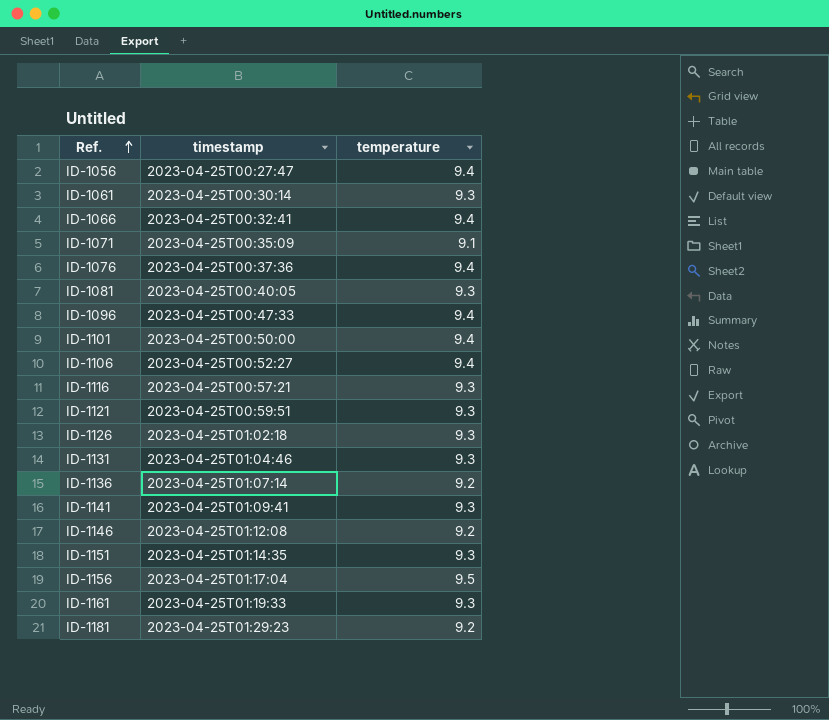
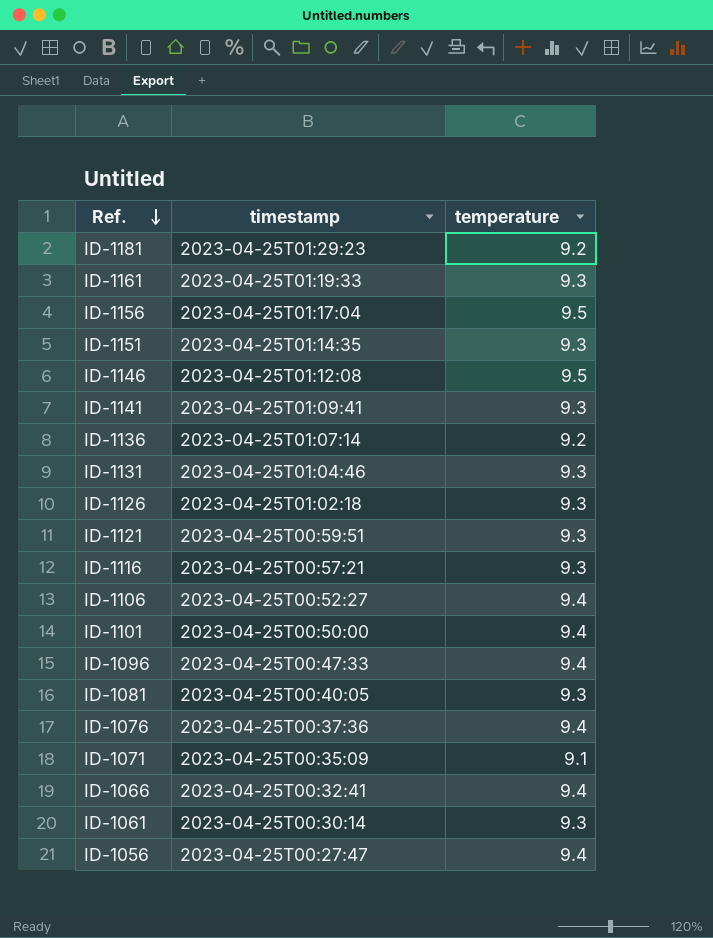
row order: Ref. ascending -> Ref. descending
ID-1146 | temperature: 9.2 -> 9.5

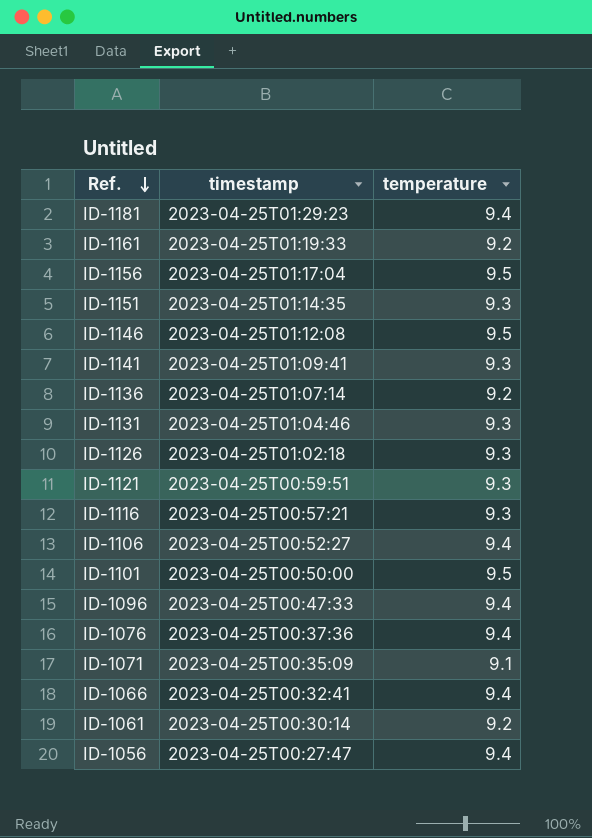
row ID-1081: 2023-04-25T00:40:05 | 9.3 -> none
ID-1181 | temperature: 9.2 -> 9.4
ID-1161 | temperature: 9.3 -> 9.2
ID-1101 | temperature: 9.4 -> 9.5
ID-1061 | temperature: 9.3 -> 9.2

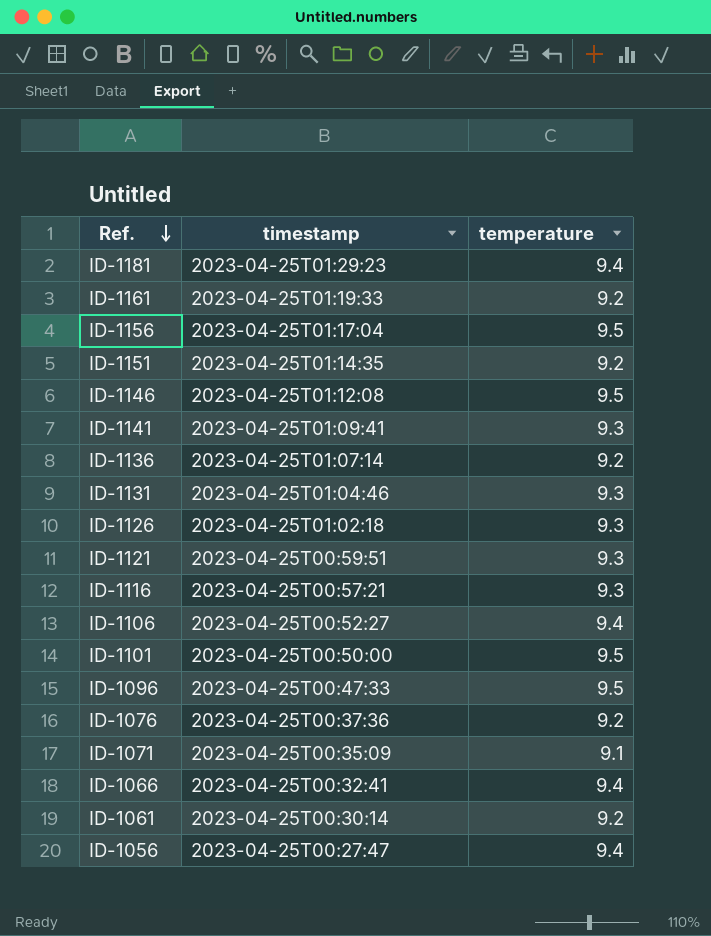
ID-1151 | temperature: 9.3 -> 9.2
ID-1096 | temperature: 9.4 -> 9.5
ID-1076 | temperature: 9.4 -> 9.2

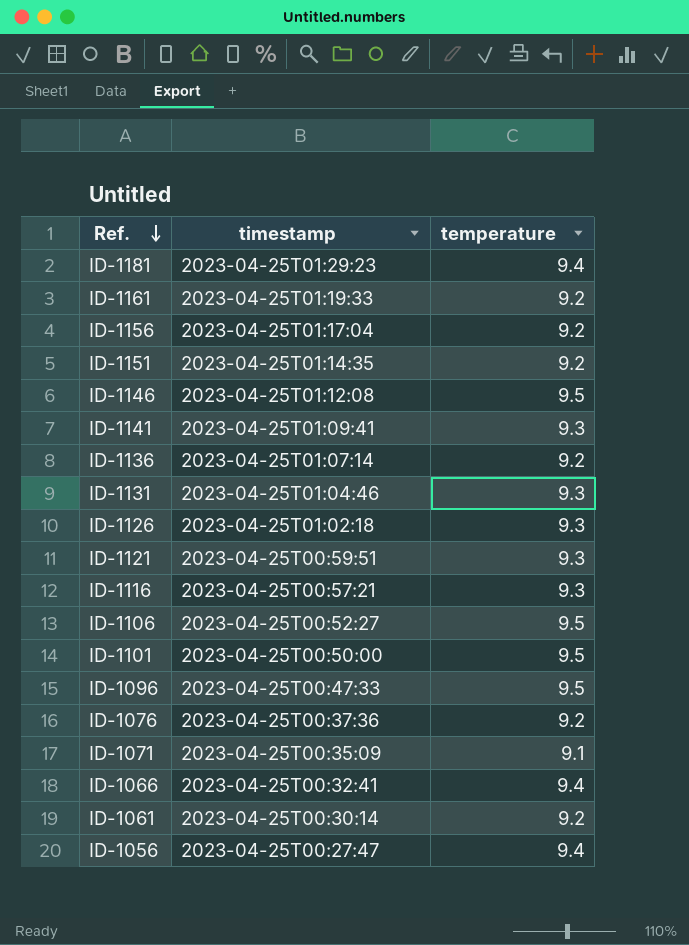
ID-1156 | temperature: 9.5 -> 9.2
ID-1106 | temperature: 9.4 -> 9.5

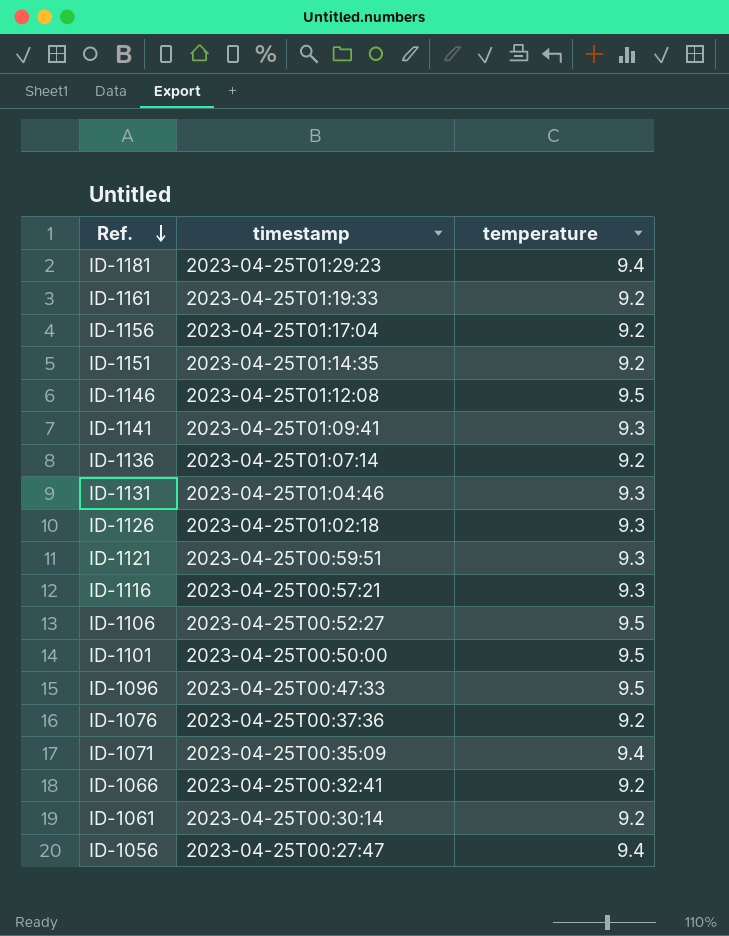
ID-1071 | temperature: 9.1 -> 9.4
ID-1066 | temperature: 9.4 -> 9.2

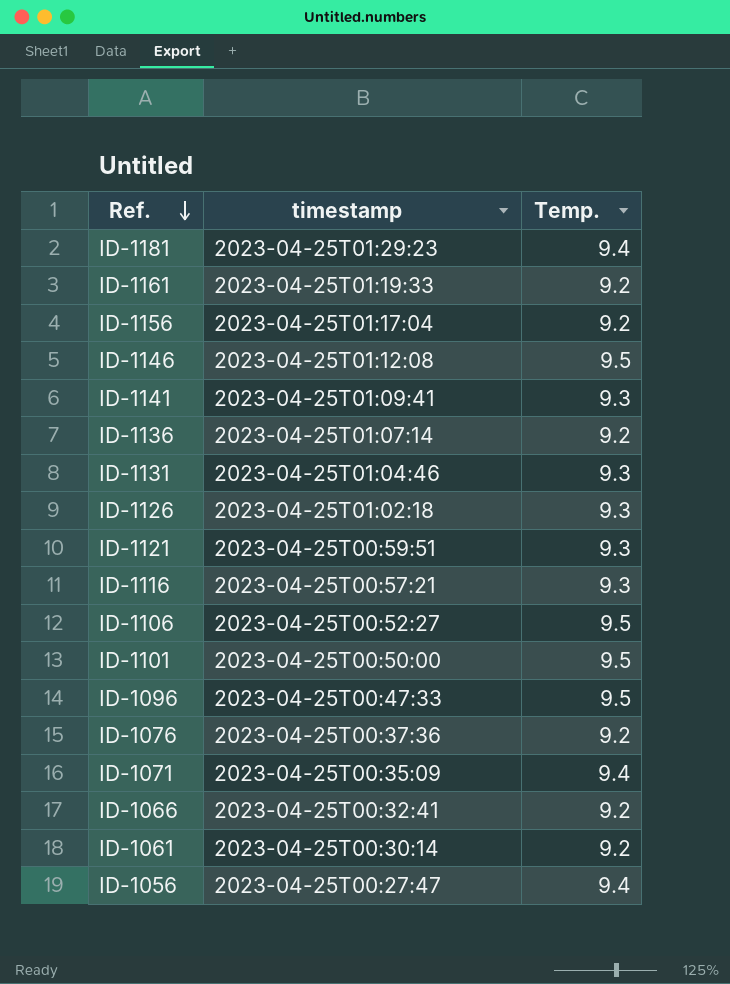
column name: temperature -> Temp.
row ID-1151: 2023-04-25T01:14:35 | 9.2 -> none

